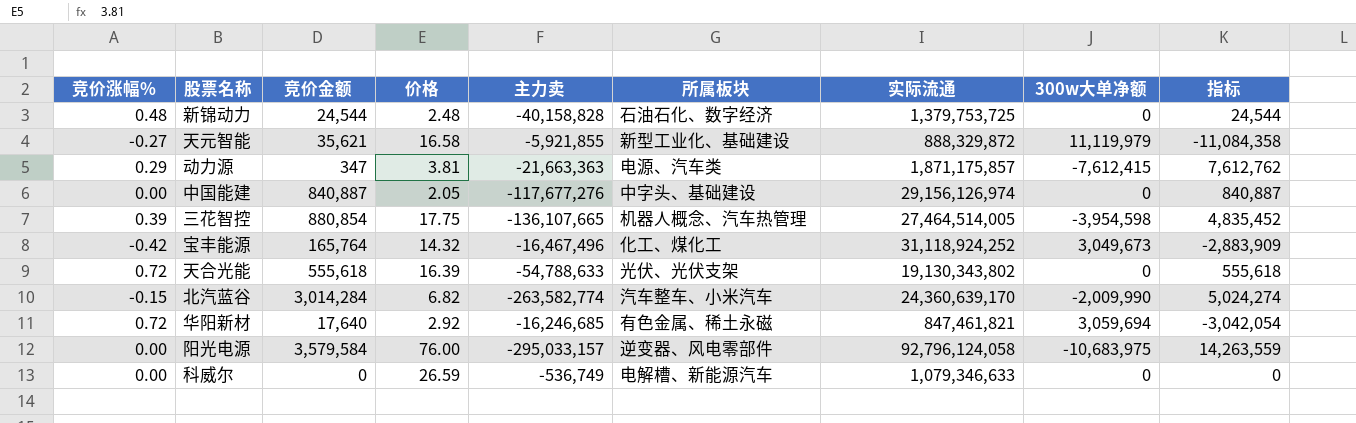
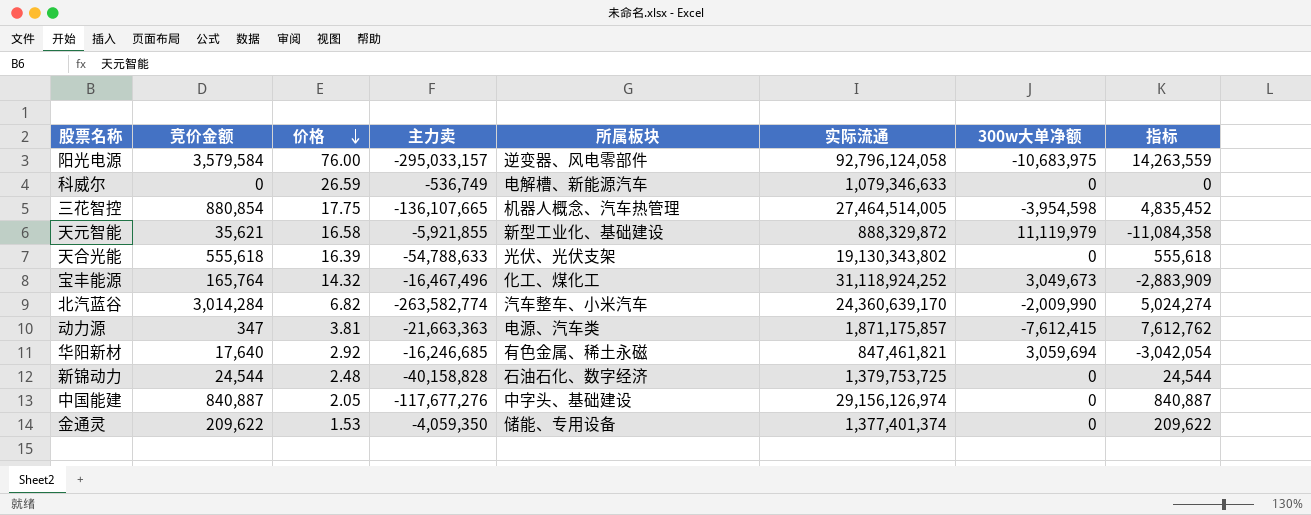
row order: none -> 价格 descending
column 竞价涨幅% | position: 1 -> none
row 金通灵: none -> 209,622 | 1.53 | -4,059,350 | 储能、专用设备 | 1,377,401,374 | 0 | 209,622

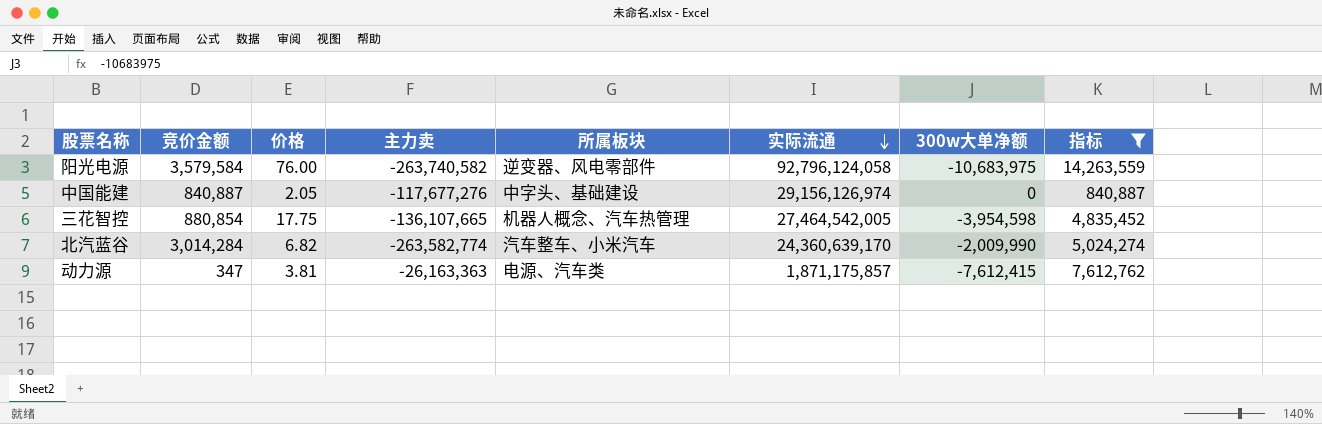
filter: none -> 指标 >= 840,887
row order: 价格 descending -> 实际流通 descending
阳光电源 | 主力卖: -295,033,157 -> -263,740,582
三花智控 | 实际流通: 27,464,514,005 -> 27,464,542,005
动力源 | 主力卖: -21,663,363 -> -26,163,363

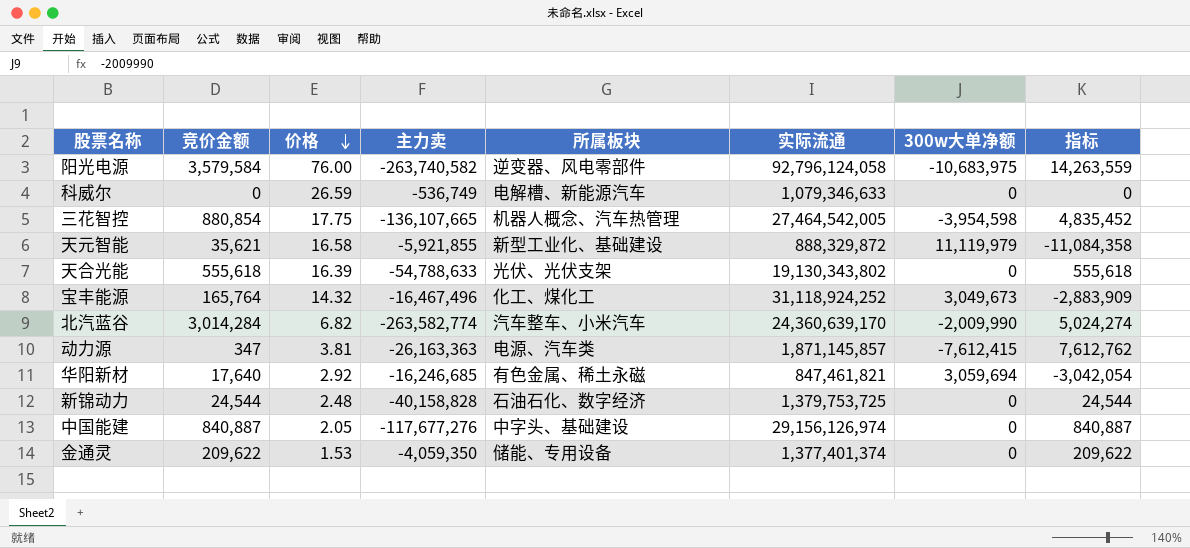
filter: 指标 >= 840,887 -> none
row order: 实际流通 descending -> 价格 descending
动力源 | 实际流通: 1,871,175,857 -> 1,871,145,857

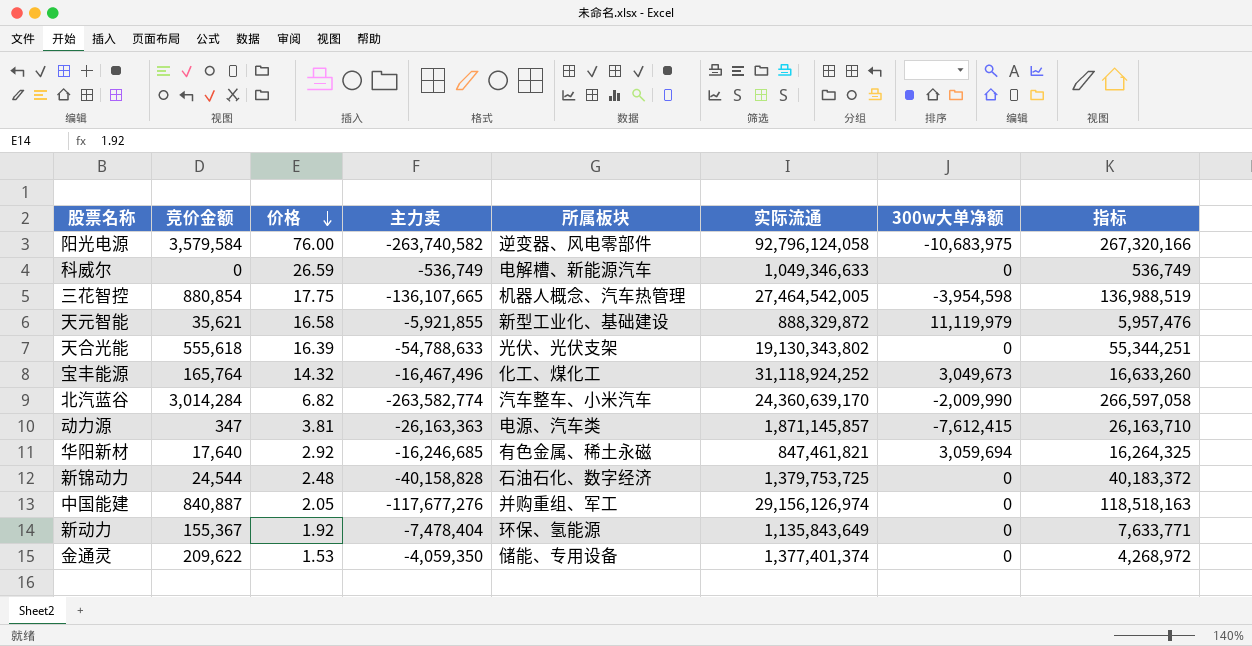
column 指标 | formula: [竞价金额] - [300w大单净额] -> [竞价金额] - [主力卖]
科威尔 | 实际流通: 1,079,346,633 -> 1,049,346,633
中国能建 | 所属板块: 中字头、基础建设 -> 并购重组、军工
row 新动力: none -> 155,367 | 1.92 | -7,478,404 | 环保、氢能源 | 1,135,843,649 | 0 | 7,633,771

